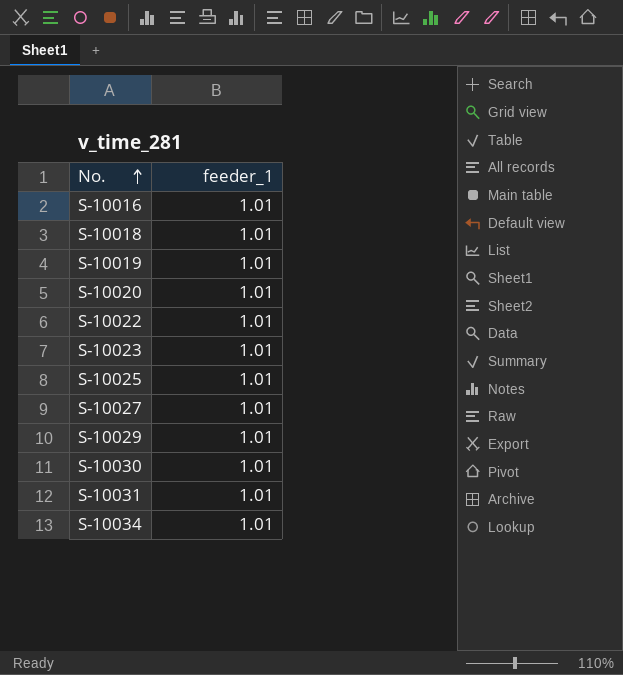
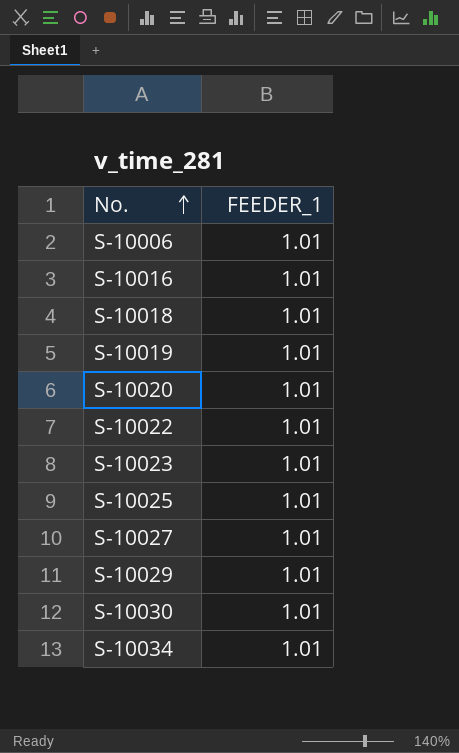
column name: feeder_1 -> FEEDER_1
row S-10031: 1.01 -> none
row S-10006: none -> 1.01

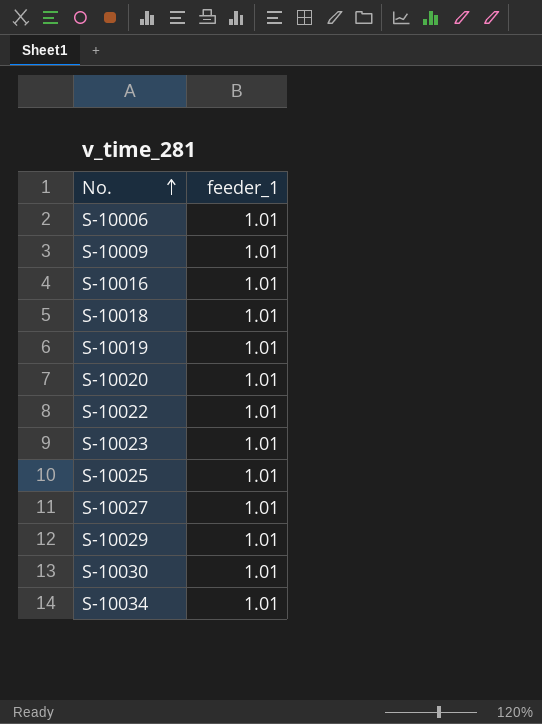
column name: FEEDER_1 -> feeder_1
row S-10009: none -> 1.01

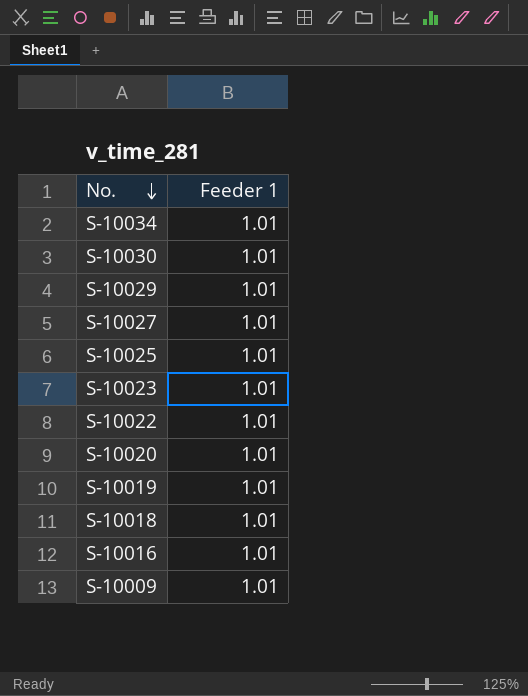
row order: No. ascending -> No. descending
column name: feeder_1 -> Feeder 1
row S-10006: 1.01 -> none

